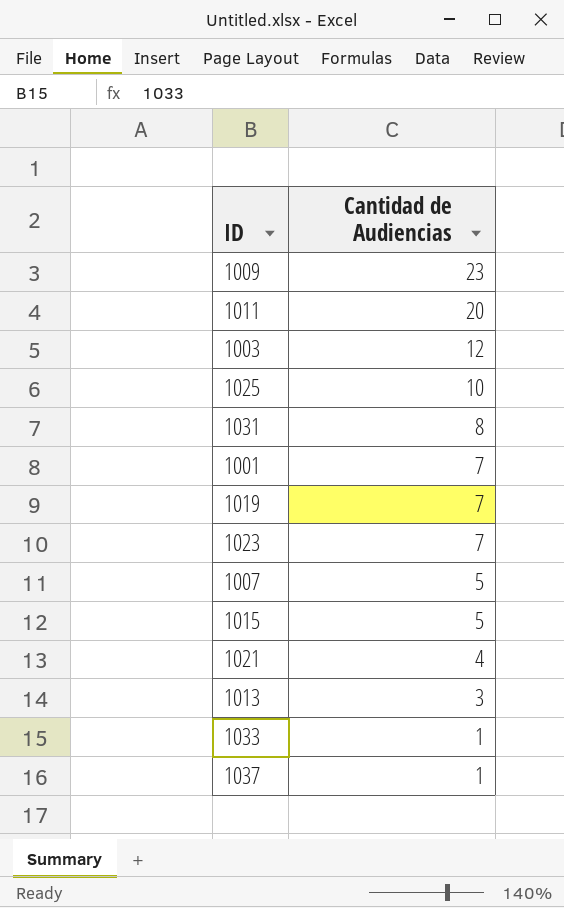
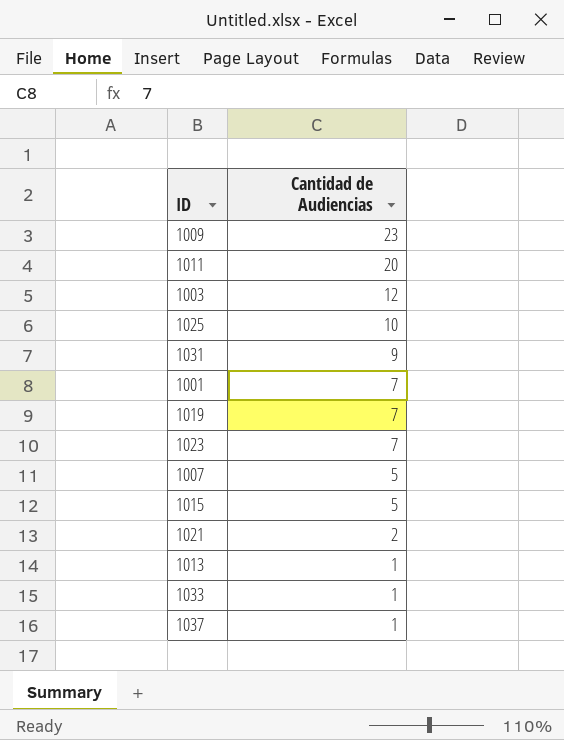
1031 | Cantidad de Audiencias: 8 -> 9
1021 | Cantidad de Audiencias: 4 -> 2
1013 | Cantidad de Audiencias: 3 -> 1

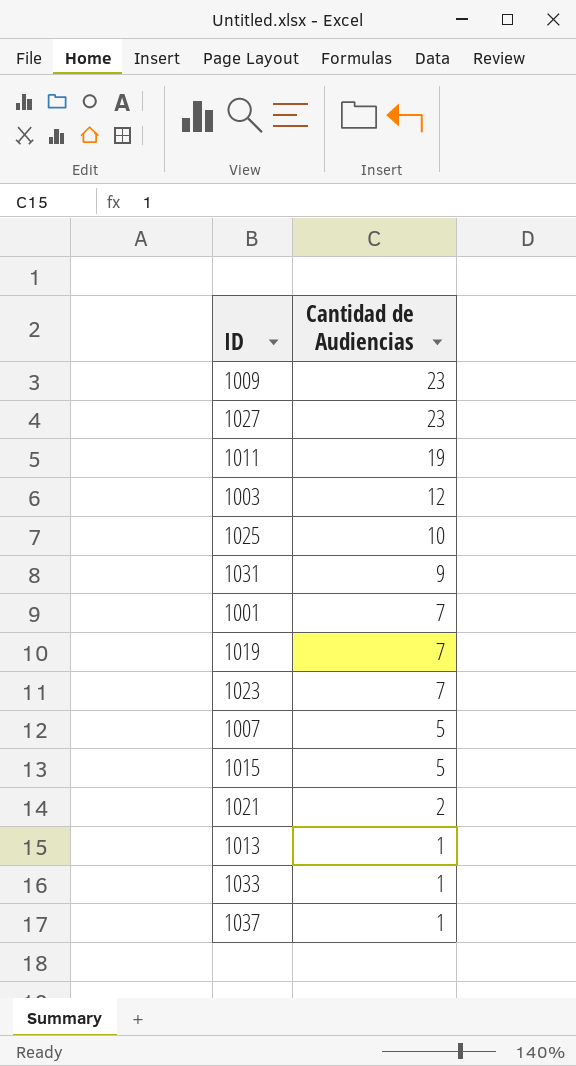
row 1027: none -> 23
1011 | Cantidad de Audiencias: 20 -> 19

